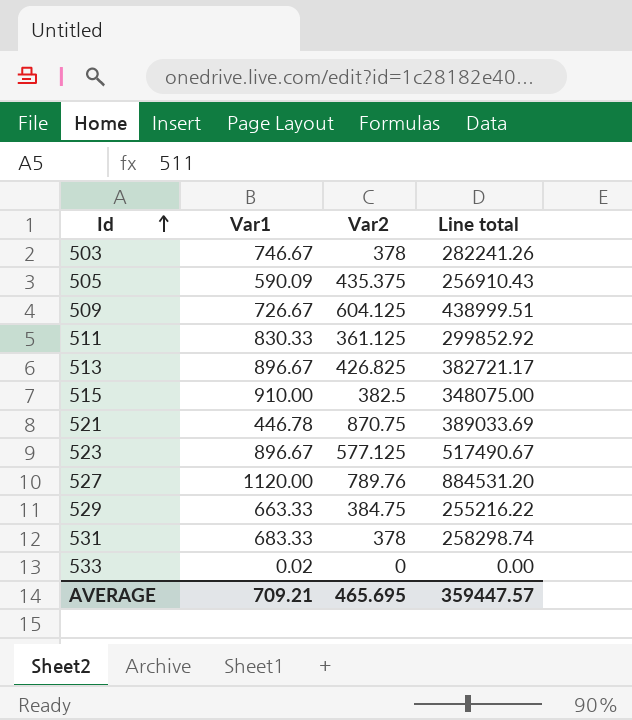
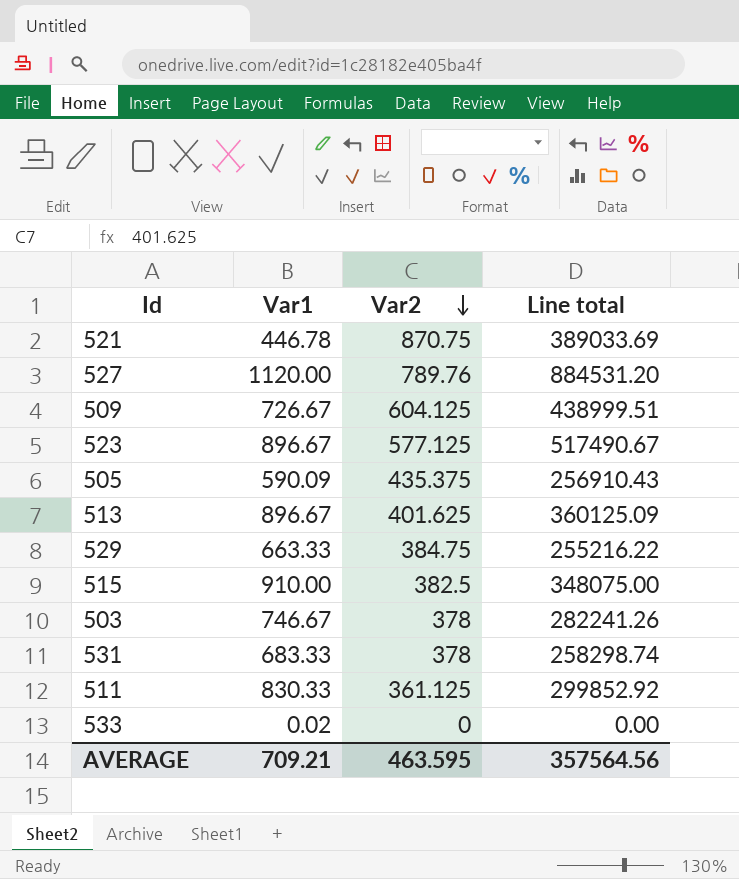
row order: Id ascending -> Var2 descending
513 | Var2: 426.825 -> 401.625
513 | Line total: 382721.17 -> 360125.09
AVERAGE | Var2: 465.695 -> 463.595
AVERAGE | Line total: 359447.57 -> 357564.56

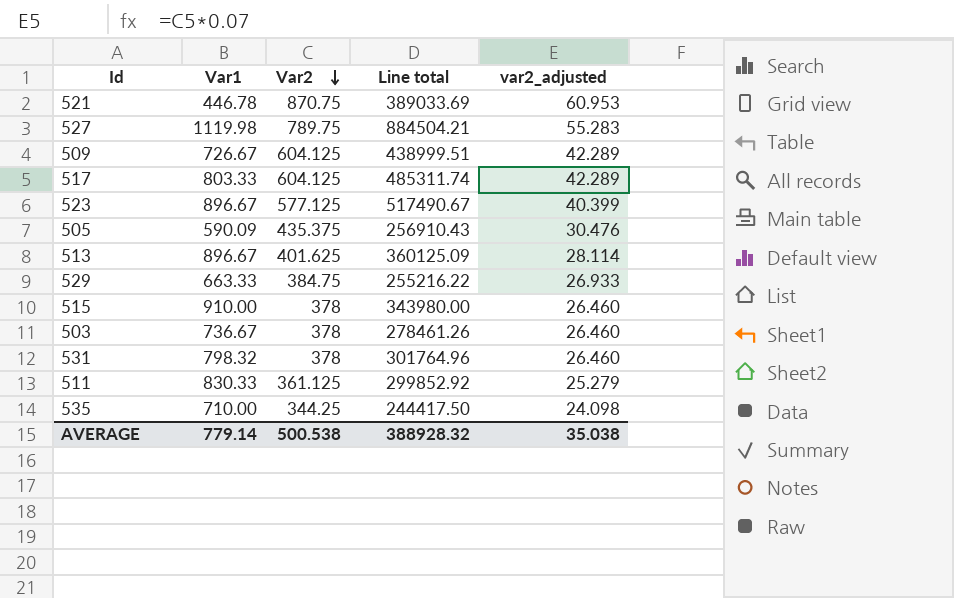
column var2_adjusted | formula: none -> [Var2] * 0.07
row 533: 0.02 | 0 | 0.00 -> none
527 | Var1: 1120.00 -> 1119.98
527 | Var2: 789.76 -> 789.75
527 | Line total: 884531.20 -> 884504.21
row 517: none -> 803.33 | 604.125 | 485311.74 | 42.289
515 | Var2: 382.5 -> 378
515 | Line total: 348075.00 -> 343980.00
503 | Var1: 746.67 -> 736.67
503 | Line total: 282241.26 -> 278461.26
531 | Var1: 683.33 -> 798.32
531 | Line total: 258298.74 -> 301764.96
row 535: none -> 710.00 | 344.25 | 244417.50 | 24.098
AVERAGE | Var1: 709.21 -> 779.14
AVERAGE | Var2: 463.595 -> 500.538
AVERAGE | Line total: 357564.56 -> 388928.32

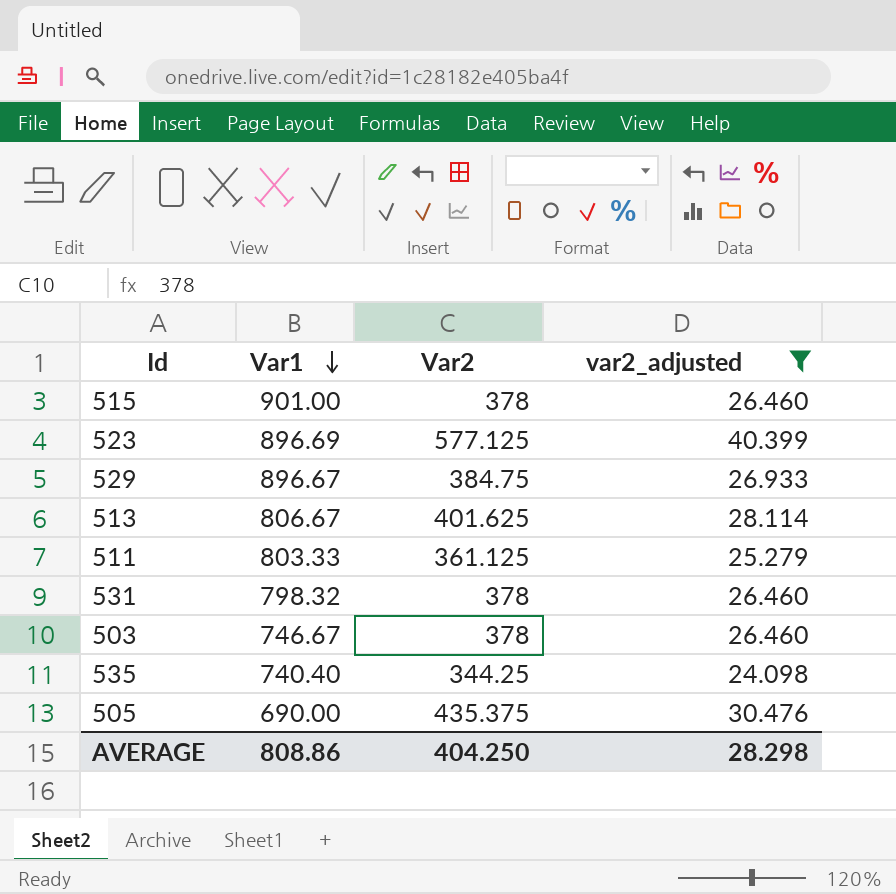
filter: none -> var2_adjusted <= 40.399
row order: Var2 descending -> Var1 descending
column Line total | formula: [Var1] * [Var2] -> none
515 | Var1: 910.00 -> 901.00
523 | Var1: 896.67 -> 896.69
529 | Var1: 663.33 -> 896.67
513 | Var1: 896.67 -> 806.67
511 | Var1: 830.33 -> 803.33
503 | Var1: 736.67 -> 746.67
535 | Var1: 710.00 -> 740.40
505 | Var1: 590.09 -> 690.00
AVERAGE | Var1: 779.14 -> 808.86
AVERAGE | Var2: 500.538 -> 404.250
AVERAGE | var2_adjusted: 35.038 -> 28.298

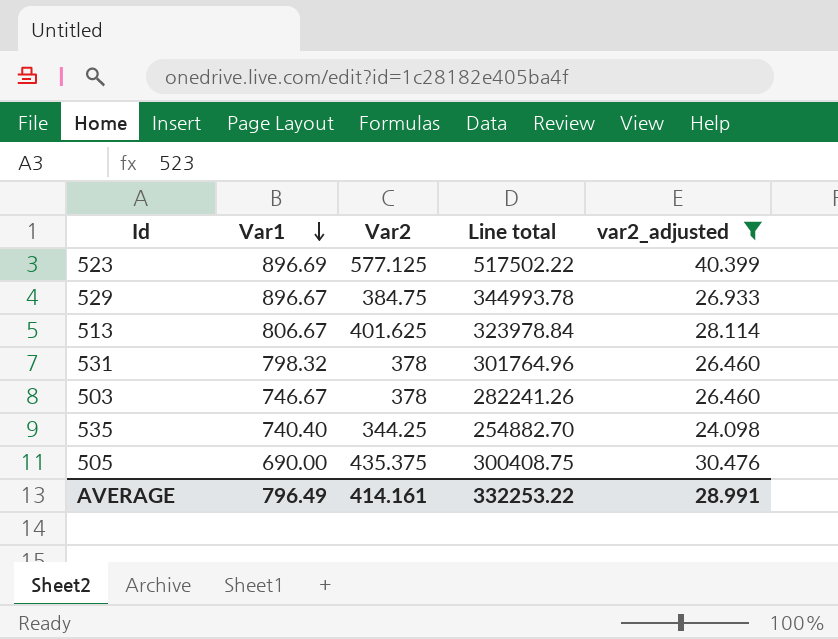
column Line total | formula: none -> [Var1] * [Var2]
row 515: 901.00 | 378 | 26.460 -> none
row 511: 803.33 | 361.125 | 25.279 -> none
AVERAGE | Var1: 808.86 -> 796.49
AVERAGE | Var2: 404.250 -> 414.161
AVERAGE | var2_adjusted: 28.298 -> 28.991

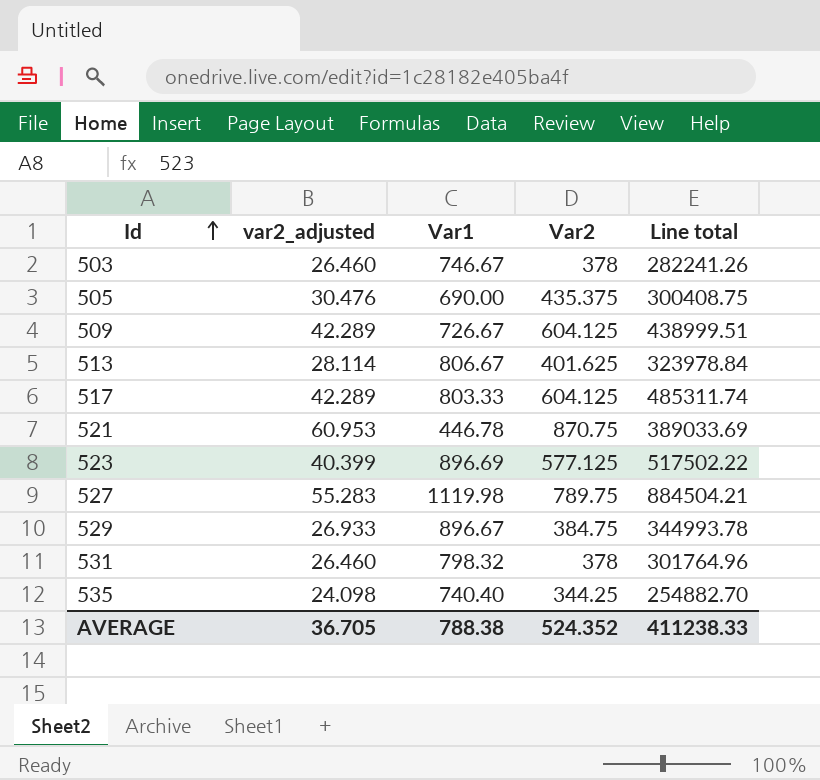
filter: var2_adjusted <= 40.399 -> none
row order: Var1 descending -> Id ascending
column var2_adjusted | position: 5 -> 2
AVERAGE | var2_adjusted: 28.991 -> 36.705
AVERAGE | Var1: 796.49 -> 788.38
AVERAGE | Var2: 414.161 -> 524.352
AVERAGE | Line total: 332253.22 -> 411238.33

